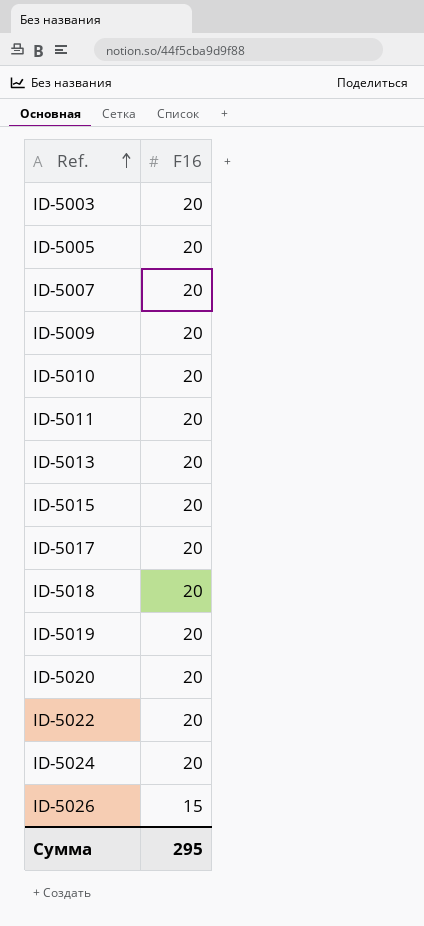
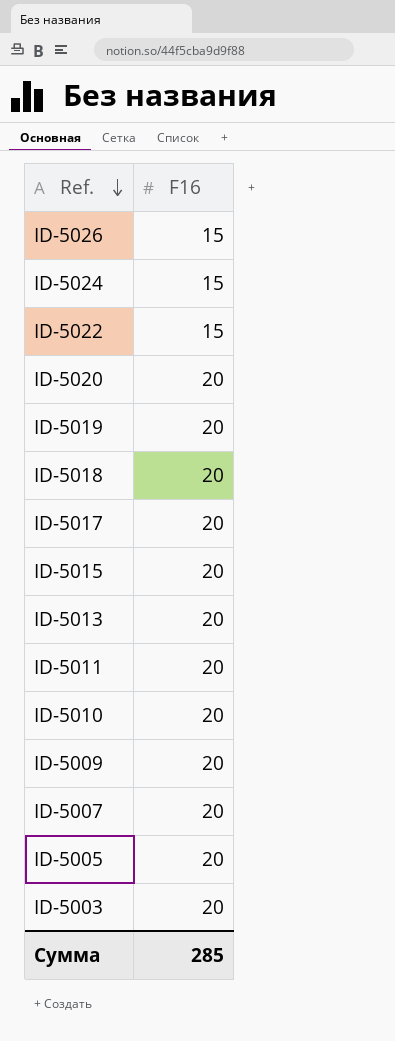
row order: Ref. ascending -> Ref. descending
ID-5024 | F16: 20 -> 15
ID-5022 | F16: 20 -> 15
Сумма | F16: 295 -> 285

